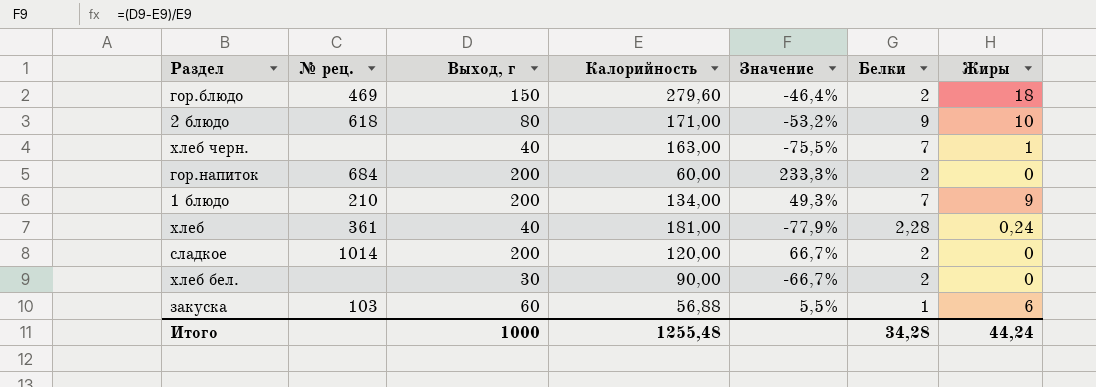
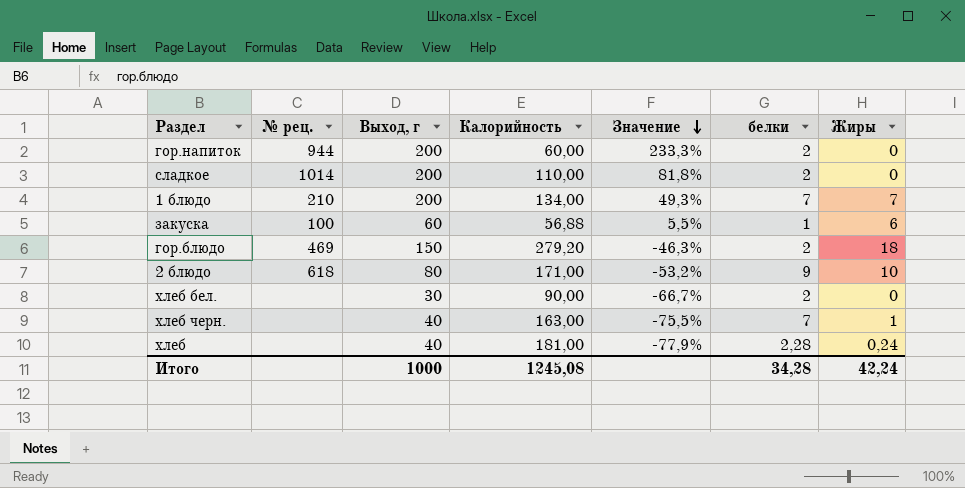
row order: none -> Значение descending
column name: Белки -> белки
гор.напиток | № рец.: 684 -> 944
сладкое | Калорийность: 120,00 -> 110,00
сладкое | Значение: 66,7% -> 81,8%
1 блюдо | Жиры: 9 -> 7
закуска | № рец.: 103 -> 100
гор.блюдо | Калорийность: 279,60 -> 279,20
гор.блюдо | Значение: -46,4% -> -46,3%
хлеб | № рец.: 361 -> none
Итого | Калорийность: 1255,48 -> 1245,08
Итого | Жиры: 44,24 -> 42,24

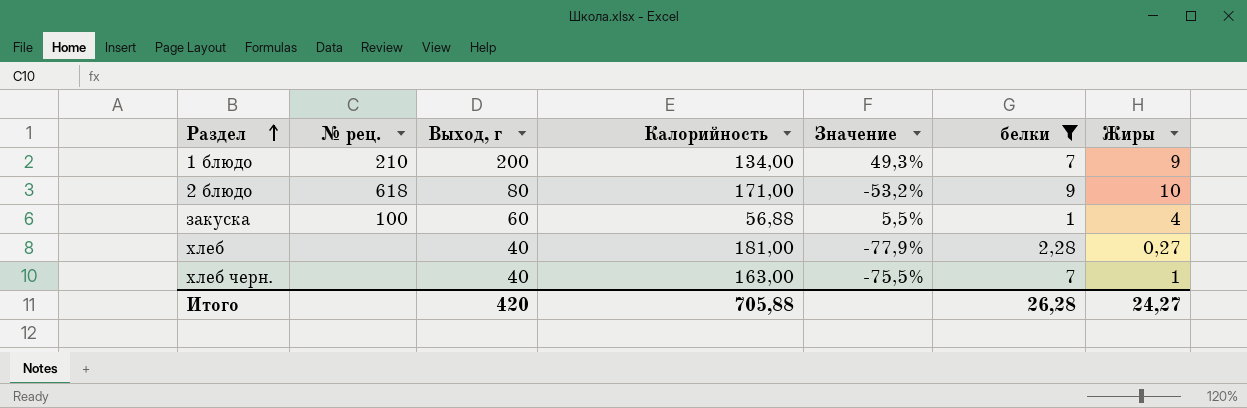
filter: none -> белки != 2
row order: Значение descending -> Раздел ascending
1 блюдо | Жиры: 7 -> 9
закуска | Жиры: 6 -> 4
хлеб | Жиры: 0,24 -> 0,27
Итого | Выход, г: 1000 -> 420
Итого | Калорийность: 1245,08 -> 705,88
Итого | белки: 34,28 -> 26,28
Итого | Жиры: 42,24 -> 24,27

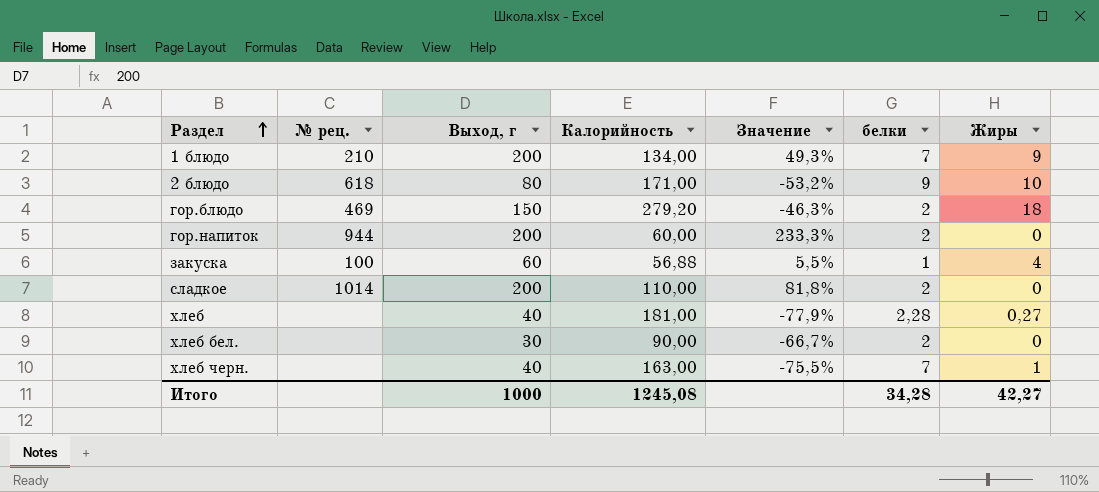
filter: белки != 2 -> none
Итого | Выход, г: 420 -> 1000
Итого | Калорийность: 705,88 -> 1245,08
Итого | белки: 26,28 -> 34,28
Итого | Жиры: 24,27 -> 42,27

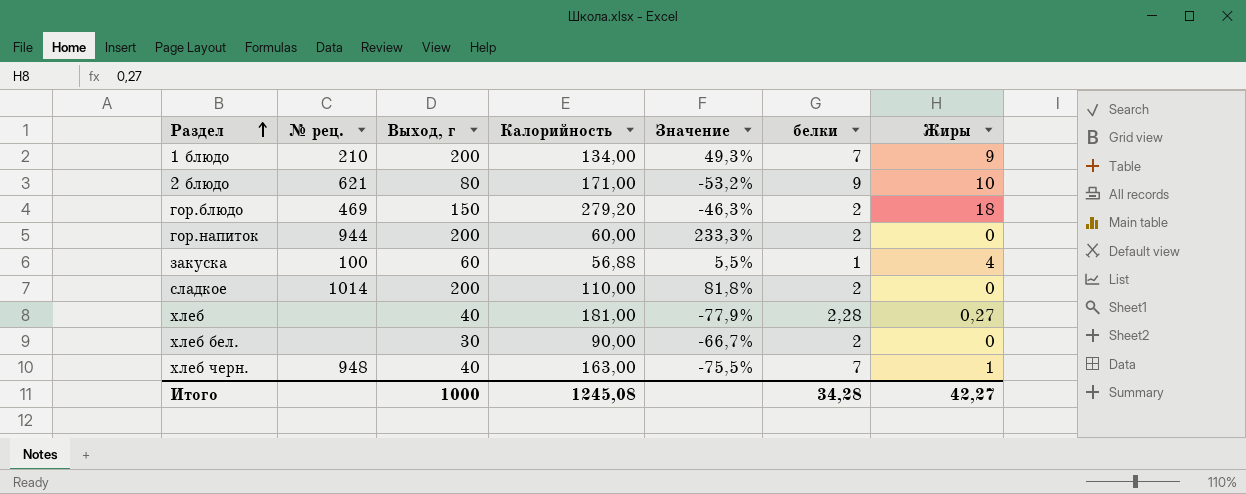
2 блюдо | № рец.: 618 -> 621
хлеб черн. | № рец.: none -> 948

